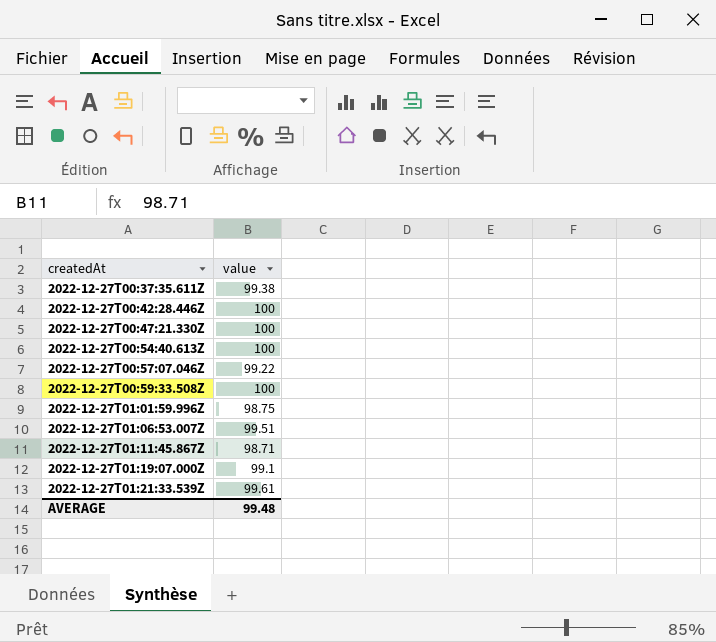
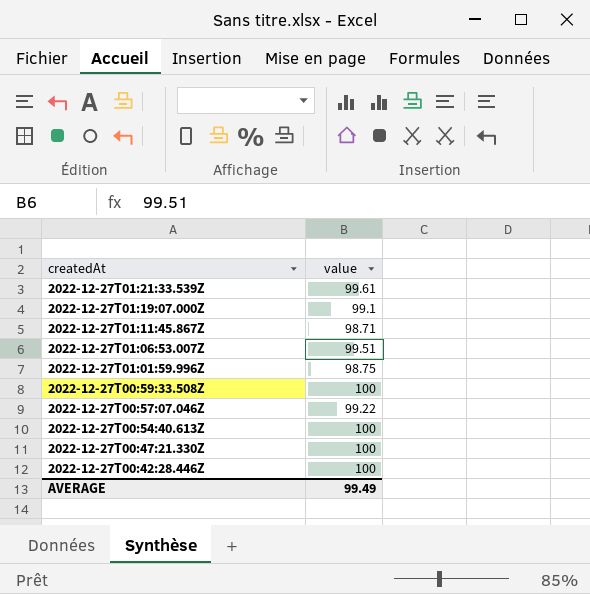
row order: createdAt ascending -> createdAt descending
row 2022-12-27T00:37:35.611Z: 99.38 -> none
AVERAGE | value: 99.48 -> 99.49

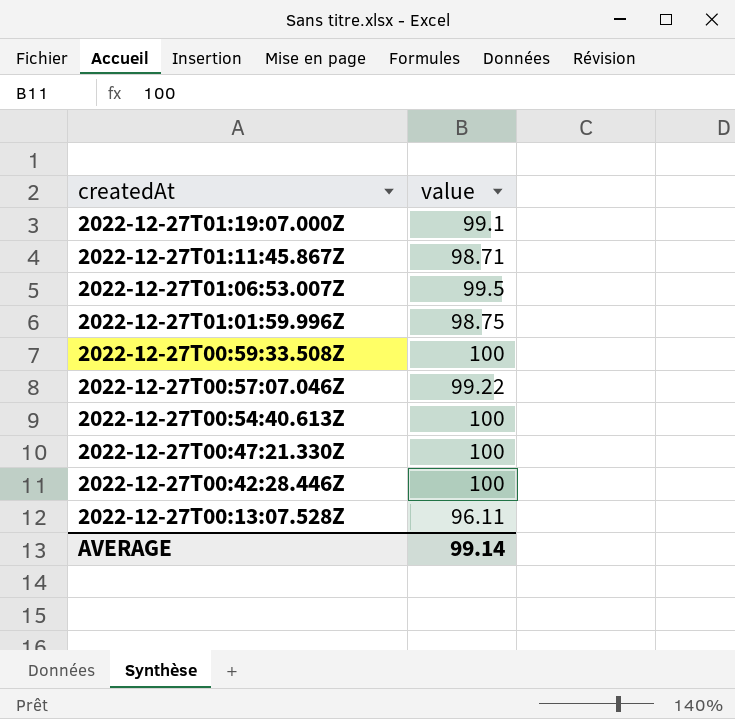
row 2022-12-27T01:21:33.539Z: 99.61 -> none
2022-12-27T01:06:53.007Z | value: 99.51 -> 99.5
row 2022-12-27T00:13:07.528Z: none -> 96.11
AVERAGE | value: 99.49 -> 99.14

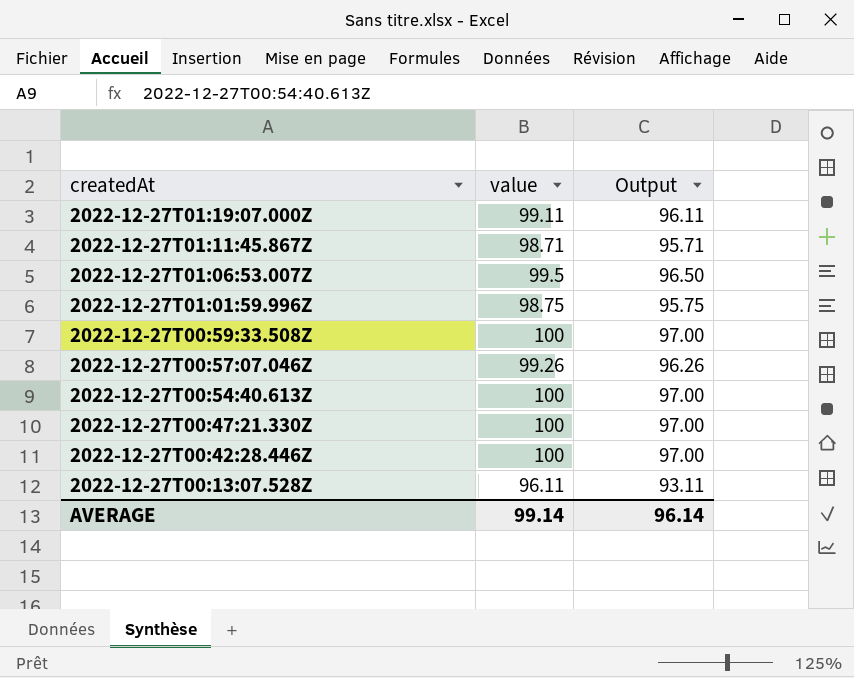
column Output | formula: none -> [value] - 3
2022-12-27T01:19:07.000Z | value: 99.1 -> 99.11
2022-12-27T00:57:07.046Z | value: 99.22 -> 99.26

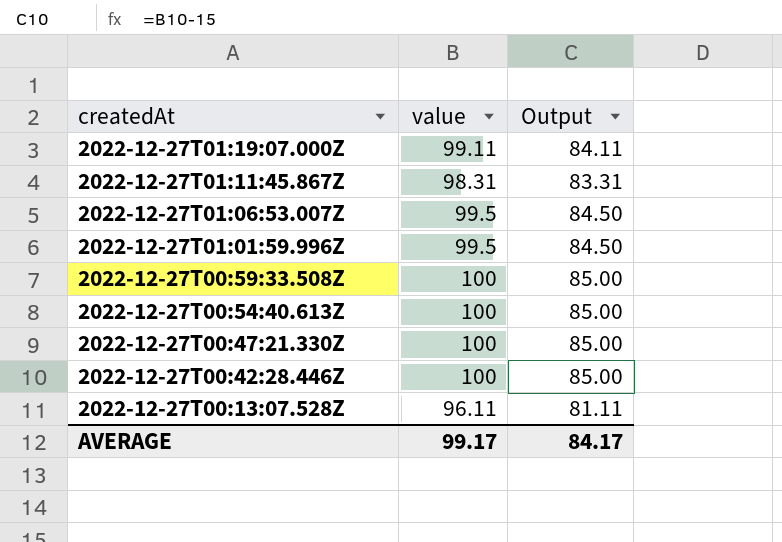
column Output | formula: [value] - 3 -> [value] - 15
row 2022-12-27T00:57:07.046Z: 99.26 | 96.26 -> none
2022-12-27T01:11:45.867Z | value: 98.71 -> 98.31
2022-12-27T01:01:59.996Z | value: 98.75 -> 99.5
AVERAGE | value: 99.14 -> 99.17
AVERAGE | Output: 96.14 -> 84.17

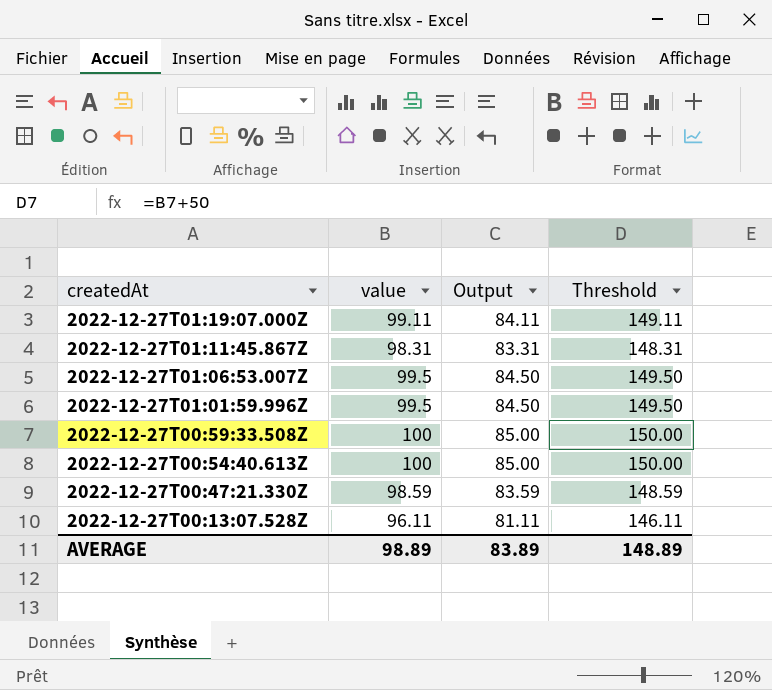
column Threshold | formula: none -> [value] + 50
row 2022-12-27T00:42:28.446Z: 100 | 85.00 -> none
2022-12-27T00:47:21.330Z | value: 100 -> 98.59
2022-12-27T00:47:21.330Z | Output: 85.00 -> 83.59
AVERAGE | value: 99.17 -> 98.89
AVERAGE | Output: 84.17 -> 83.89

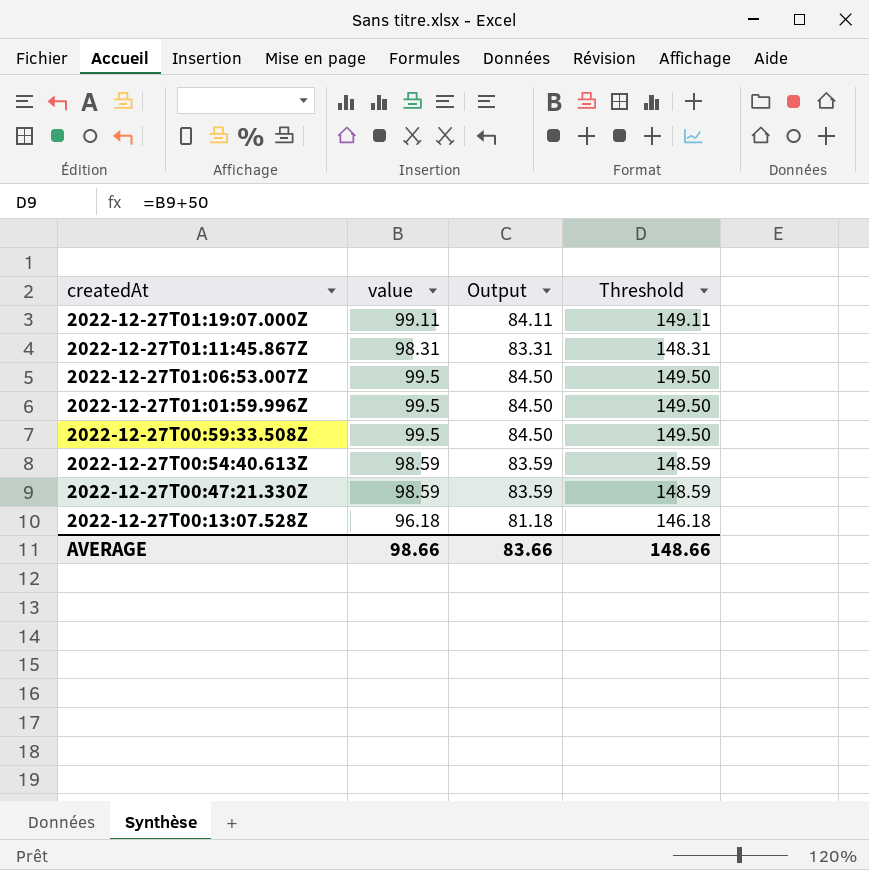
2022-12-27T00:59:33.508Z | value: 100 -> 99.5
2022-12-27T00:59:33.508Z | Output: 85.00 -> 84.50
2022-12-27T00:59:33.508Z | Threshold: 150.00 -> 149.50
2022-12-27T00:54:40.613Z | value: 100 -> 98.59
2022-12-27T00:54:40.613Z | Output: 85.00 -> 83.59
2022-12-27T00:54:40.613Z | Threshold: 150.00 -> 148.59
2022-12-27T00:13:07.528Z | value: 96.11 -> 96.18
2022-12-27T00:13:07.528Z | Output: 81.11 -> 81.18
2022-12-27T00:13:07.528Z | Threshold: 146.11 -> 146.18
AVERAGE | value: 98.89 -> 98.66
AVERAGE | Output: 83.89 -> 83.66
AVERAGE | Threshold: 148.89 -> 148.66

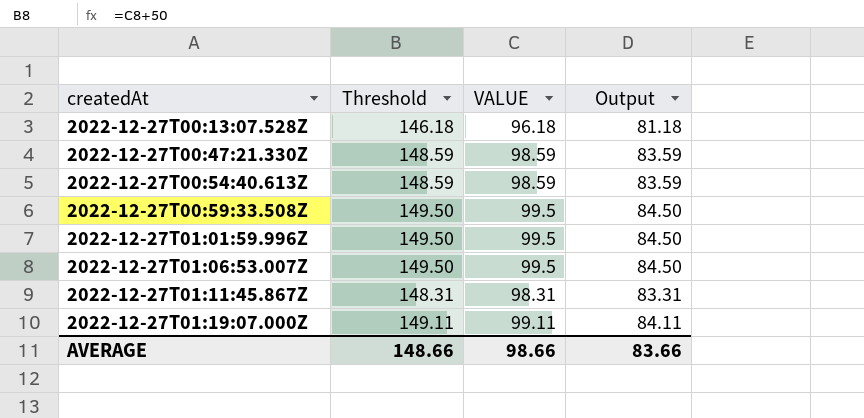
row order: createdAt descending -> createdAt ascending
column Threshold | position: 4 -> 2
column name: value -> VALUE

